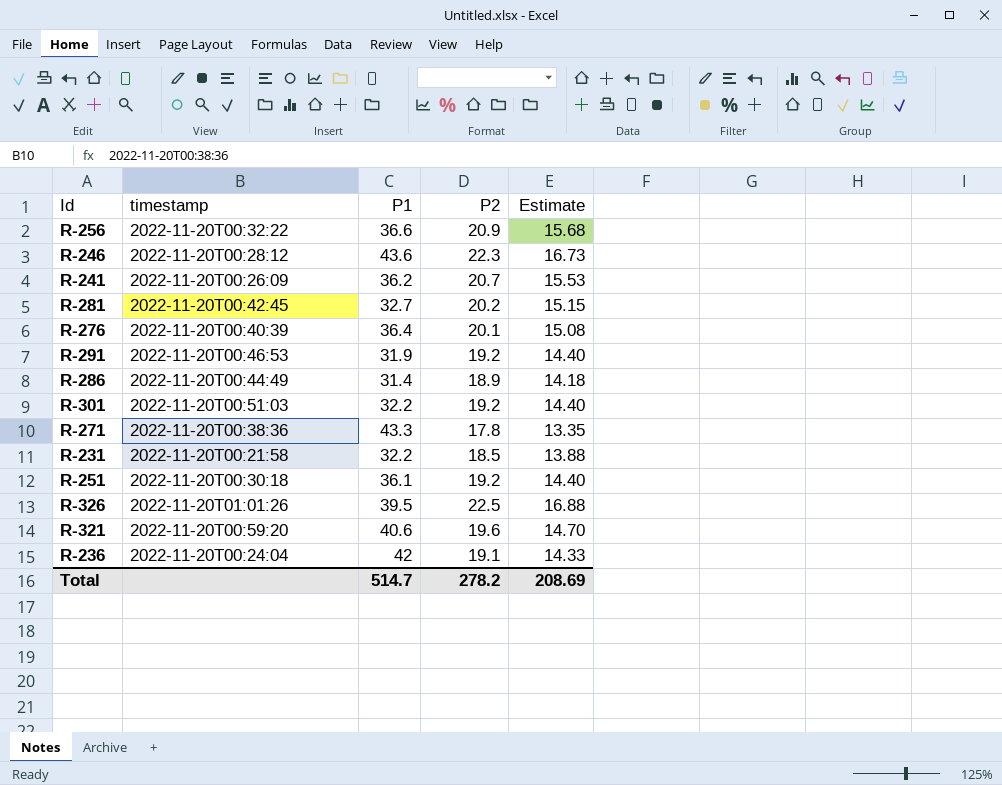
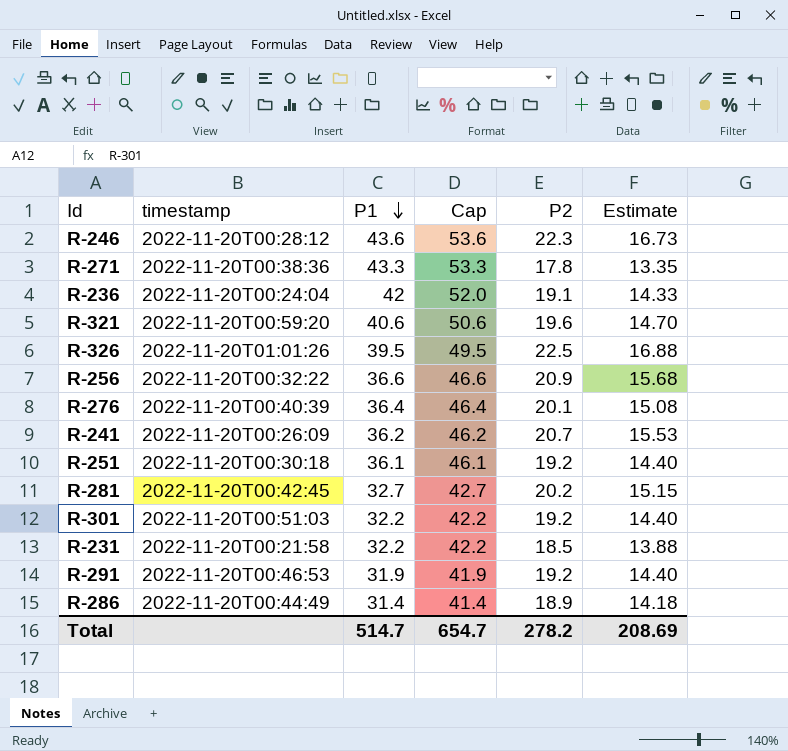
row order: none -> P1 descending
column Cap | formula: none -> [P1] + 10

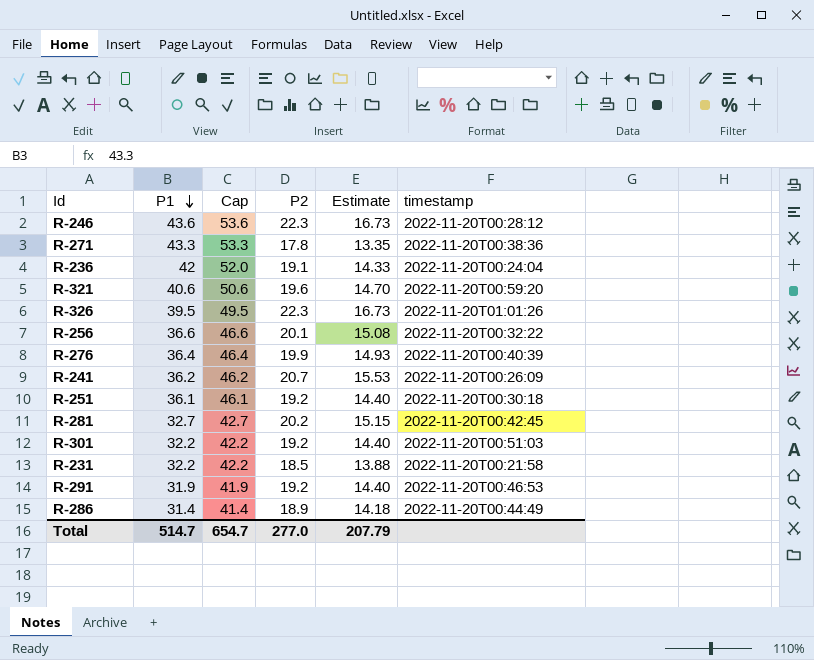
column timestamp | position: 2 -> 6
R-326 | P2: 22.5 -> 22.3
R-326 | Estimate: 16.88 -> 16.73
R-256 | P2: 20.9 -> 20.1
R-256 | Estimate: 15.68 -> 15.08
R-276 | P2: 20.1 -> 19.9
R-276 | Estimate: 15.08 -> 14.93
Total | P2: 278.2 -> 277.0
Total | Estimate: 208.69 -> 207.79

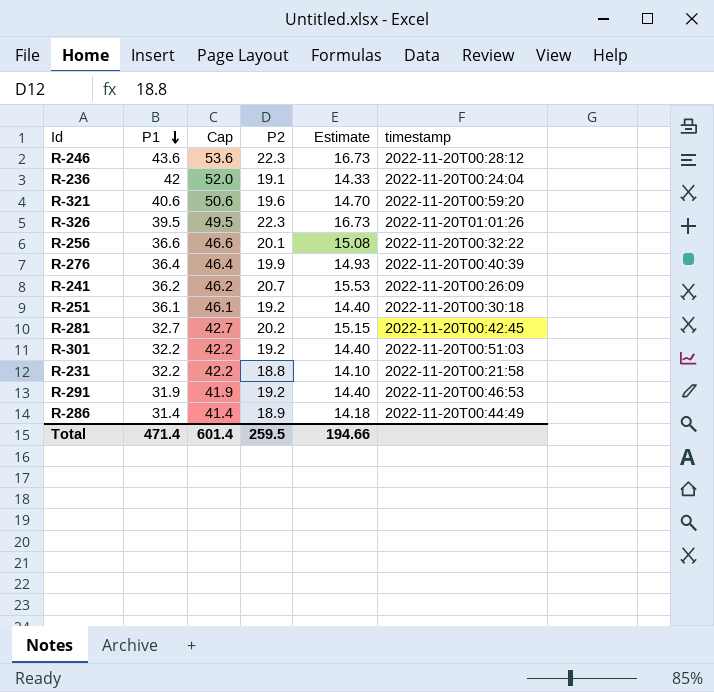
row R-271: 43.3 | 53.3 | 17.8 | 13.35 | 2022-11-20T00:38:36 -> none
R-231 | P2: 18.5 -> 18.8
R-231 | Estimate: 13.88 -> 14.10
Total | P1: 514.7 -> 471.4
Total | Cap: 654.7 -> 601.4
Total | P2: 277.0 -> 259.5
Total | Estimate: 207.79 -> 194.66

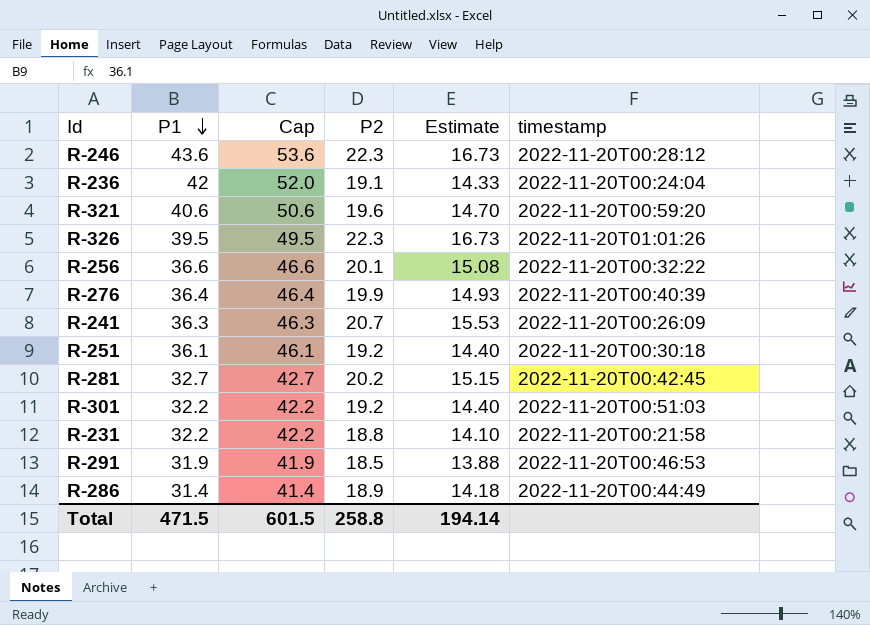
R-241 | P1: 36.2 -> 36.3
R-241 | Cap: 46.2 -> 46.3
R-291 | P2: 19.2 -> 18.5
R-291 | Estimate: 14.40 -> 13.88
Total | P1: 471.4 -> 471.5
Total | Cap: 601.4 -> 601.5
Total | P2: 259.5 -> 258.8
Total | Estimate: 194.66 -> 194.14

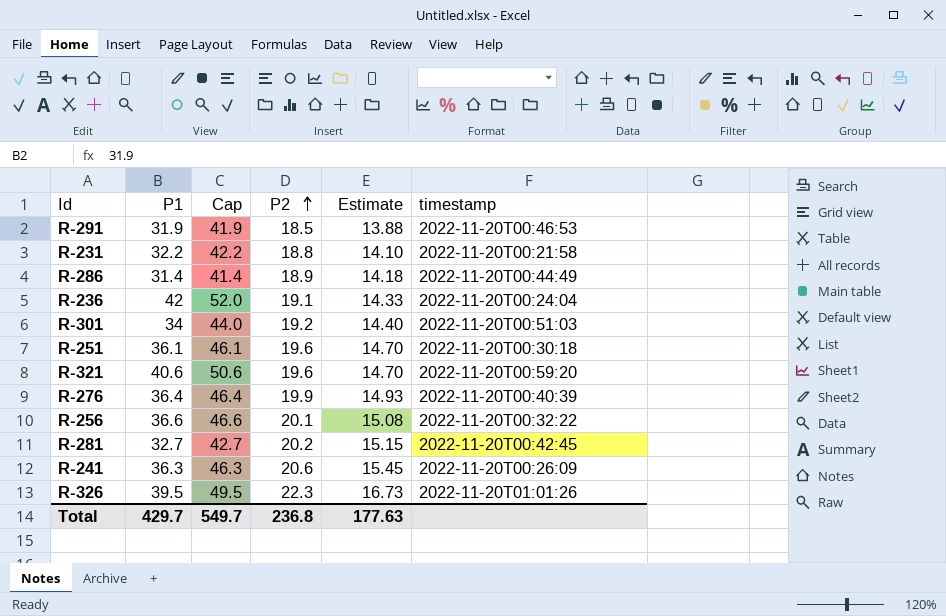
row order: P1 descending -> P2 ascending
row R-246: 43.6 | 53.6 | 22.3 | 16.73 | 2022-11-20T00:28:12 -> none
R-301 | P1: 32.2 -> 34
R-301 | Cap: 42.2 -> 44.0
R-251 | P2: 19.2 -> 19.6
R-251 | Estimate: 14.40 -> 14.70
R-241 | P2: 20.7 -> 20.6
R-241 | Estimate: 15.53 -> 15.45
Total | P1: 471.5 -> 429.7
Total | Cap: 601.5 -> 549.7
Total | P2: 258.8 -> 236.8
Total | Estimate: 194.14 -> 177.63

